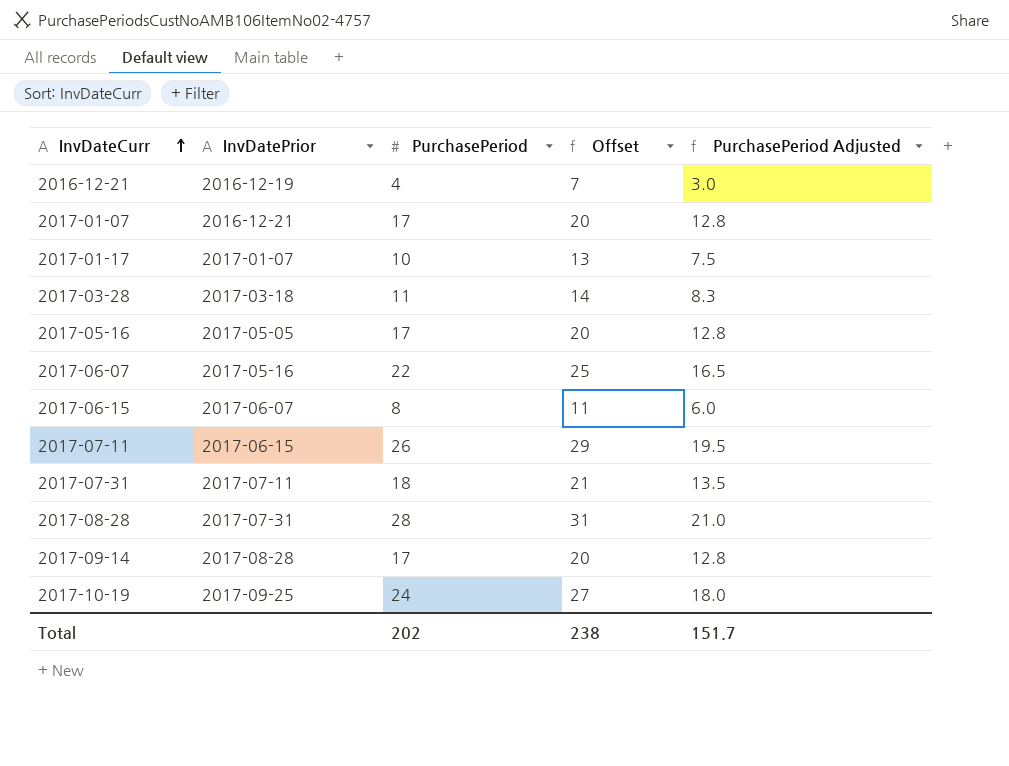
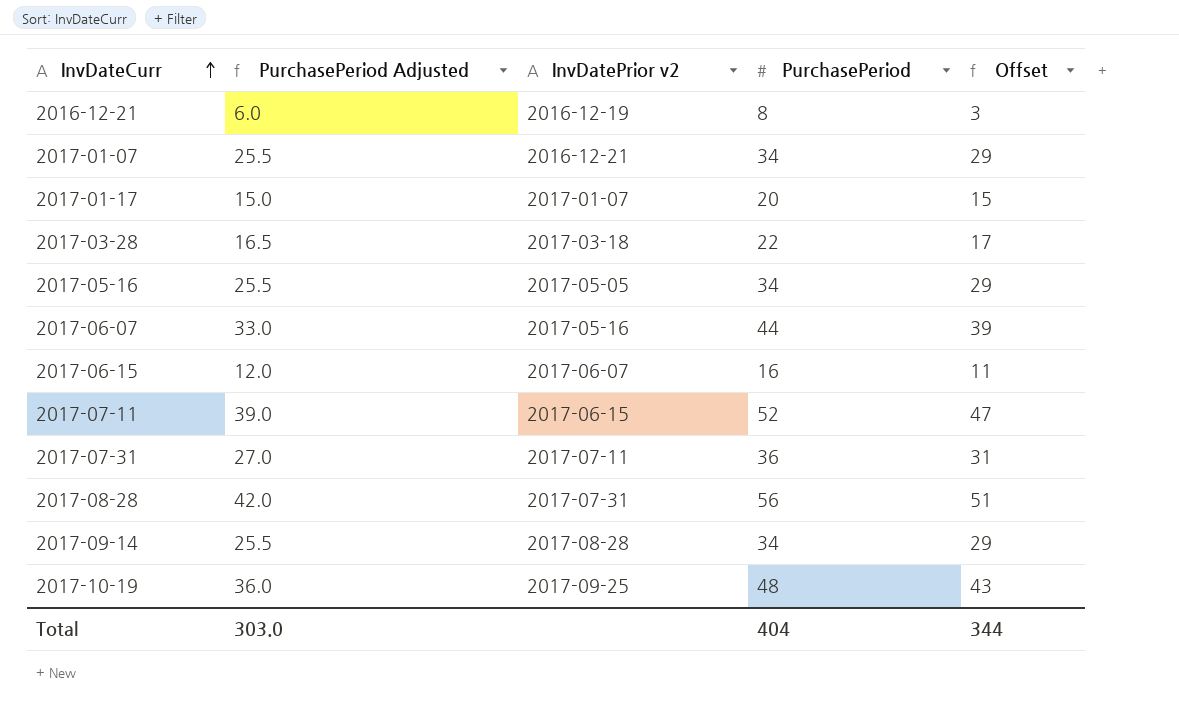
column PurchasePeriod Adjusted | position: 5 -> 2
column name: InvDatePrior -> InvDatePrior v2
column Offset | formula: [PurchasePeriod] + 3 -> [PurchasePeriod] - 5
2016-12-21 | PurchasePeriod Adjusted: 3.0 -> 6.0
2016-12-21 | PurchasePeriod: 4 -> 8
2017-01-07 | PurchasePeriod Adjusted: 12.8 -> 25.5
2017-01-07 | PurchasePeriod: 17 -> 34
2017-01-17 | PurchasePeriod Adjusted: 7.5 -> 15.0
2017-01-17 | PurchasePeriod: 10 -> 20
2017-03-28 | PurchasePeriod Adjusted: 8.3 -> 16.5
2017-03-28 | PurchasePeriod: 11 -> 22
2017-05-16 | PurchasePeriod Adjusted: 12.8 -> 25.5
2017-05-16 | PurchasePeriod: 17 -> 34
2017-06-07 | PurchasePeriod Adjusted: 16.5 -> 33.0
2017-06-07 | PurchasePeriod: 22 -> 44
2017-06-15 | PurchasePeriod Adjusted: 6.0 -> 12.0
2017-06-15 | PurchasePeriod: 8 -> 16
2017-07-11 | PurchasePeriod Adjusted: 19.5 -> 39.0
2017-07-11 | PurchasePeriod: 26 -> 52
2017-07-31 | PurchasePeriod Adjusted: 13.5 -> 27.0
2017-07-31 | PurchasePeriod: 18 -> 36
2017-08-28 | PurchasePeriod Adjusted: 21.0 -> 42.0
2017-08-28 | PurchasePeriod: 28 -> 56
2017-09-14 | PurchasePeriod Adjusted: 12.8 -> 25.5
2017-09-14 | PurchasePeriod: 17 -> 34
2017-10-19 | PurchasePeriod Adjusted: 18.0 -> 36.0
2017-10-19 | PurchasePeriod: 24 -> 48
Total | PurchasePeriod Adjusted: 151.7 -> 303.0
Total | PurchasePeriod: 202 -> 404
Total | Offset: 238 -> 344

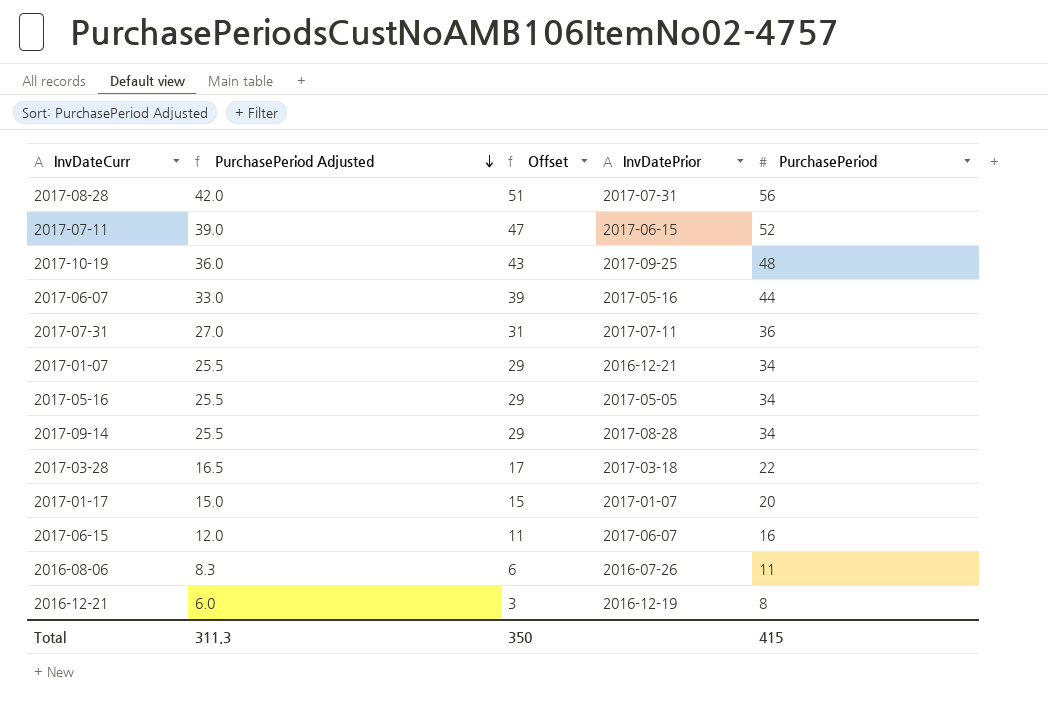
row order: InvDateCurr ascending -> PurchasePeriod Adjusted descending
column Offset | position: 5 -> 3
column name: InvDatePrior v2 -> InvDatePrior
row 2016-08-06: none -> 8.3 | 6 | 2016-07-26 | 11
Total | PurchasePeriod Adjusted: 303.0 -> 311.3
Total | Offset: 344 -> 350
Total | PurchasePeriod: 404 -> 415

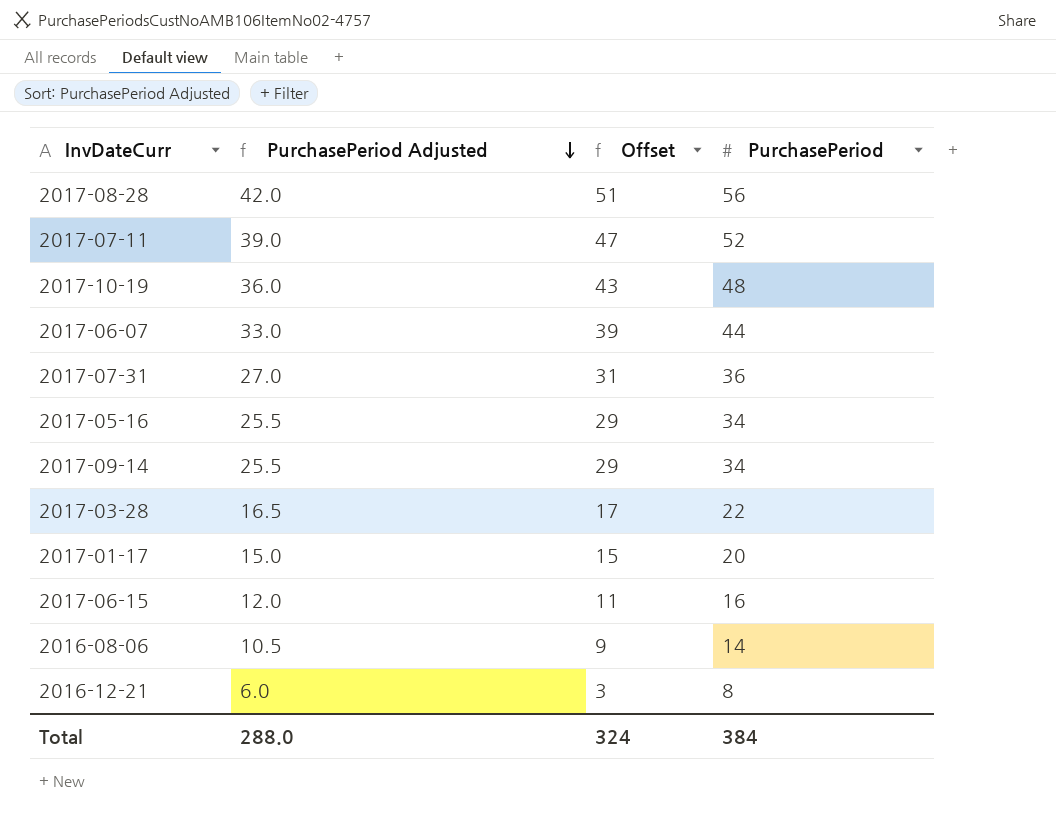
column InvDatePrior | position: 4 -> none
row 2017-01-07: 25.5 | 29 | 2016-12-21 | 34 -> none
2016-08-06 | PurchasePeriod Adjusted: 8.3 -> 10.5
2016-08-06 | Offset: 6 -> 9
2016-08-06 | PurchasePeriod: 11 -> 14
Total | PurchasePeriod Adjusted: 311.3 -> 288.0
Total | Offset: 350 -> 324
Total | PurchasePeriod: 415 -> 384

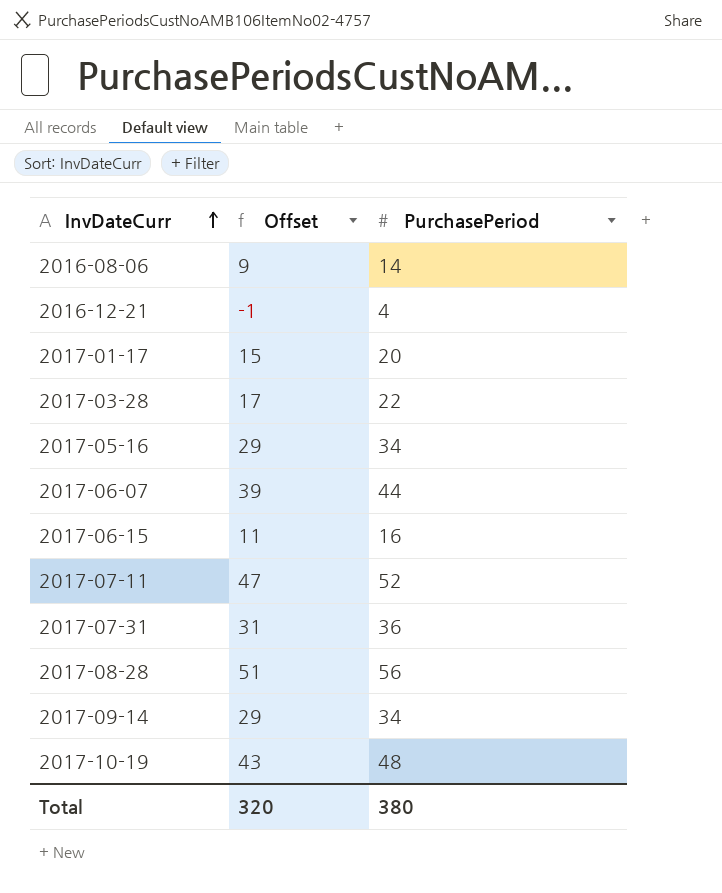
row order: PurchasePeriod Adjusted descending -> InvDateCurr ascending
column PurchasePeriod Adjusted | formula: [PurchasePeriod] * 0.75 -> none
2016-12-21 | Offset: 3 -> -1
2016-12-21 | PurchasePeriod: 8 -> 4
Total | Offset: 324 -> 320
Total | PurchasePeriod: 384 -> 380

